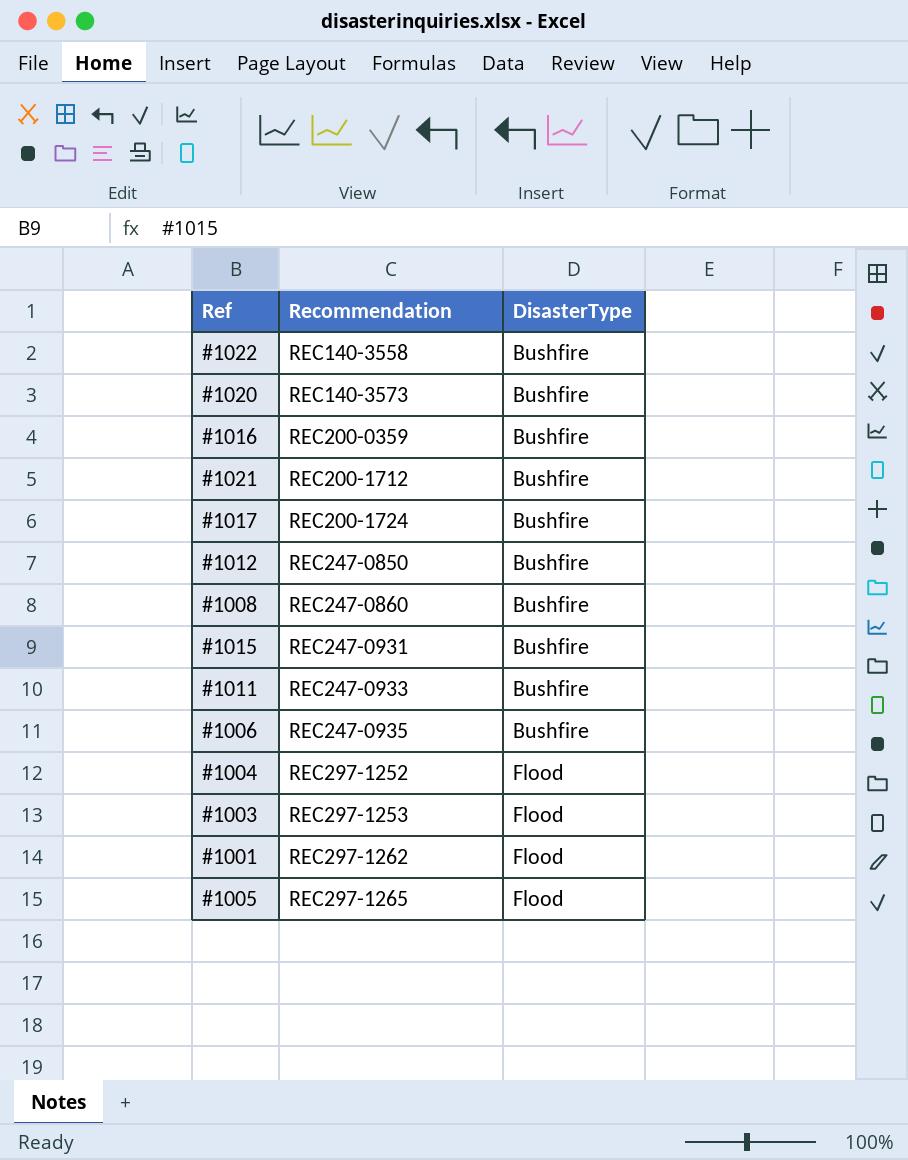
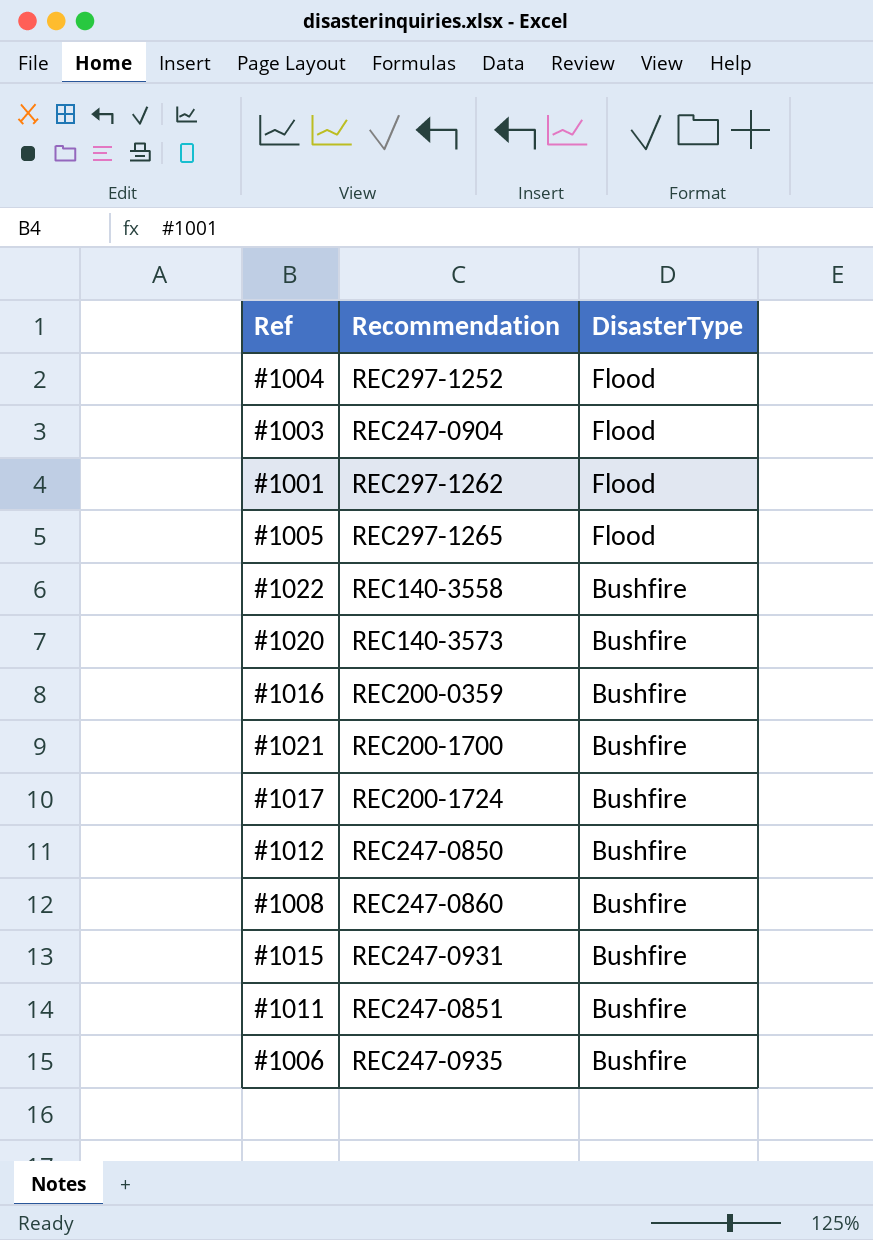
row order: Recommendation ascending -> DisasterType descending
#1003 | Recommendation: REC297-1253 -> REC247-0904
#1021 | Recommendation: REC200-1712 -> REC200-1700
#1011 | Recommendation: REC247-0933 -> REC247-0851

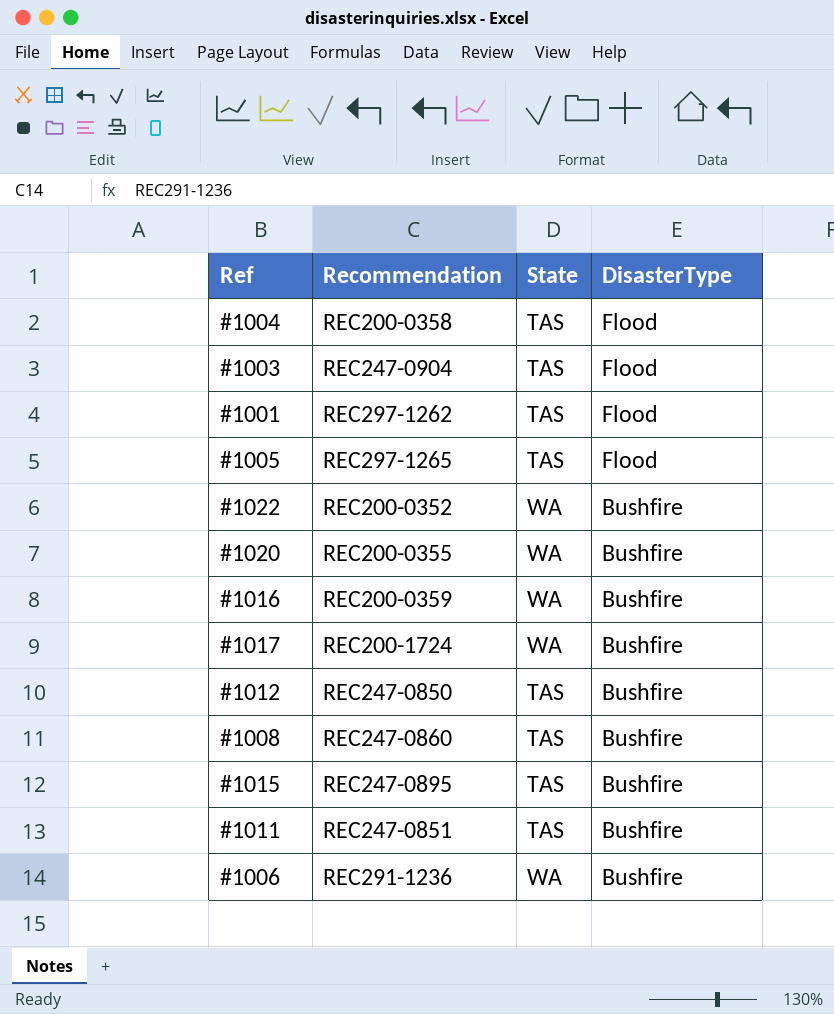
column State | position: none -> 3
row #1021: REC200-1700 | Bushfire -> none
#1004 | Recommendation: REC297-1252 -> REC200-0358
#1022 | Recommendation: REC140-3558 -> REC200-0352
#1020 | Recommendation: REC140-3573 -> REC200-0355
#1015 | Recommendation: REC247-0931 -> REC247-0895
#1006 | Recommendation: REC247-0935 -> REC291-1236

